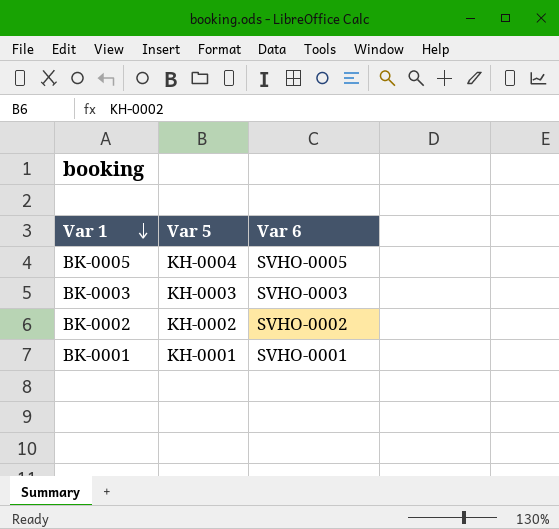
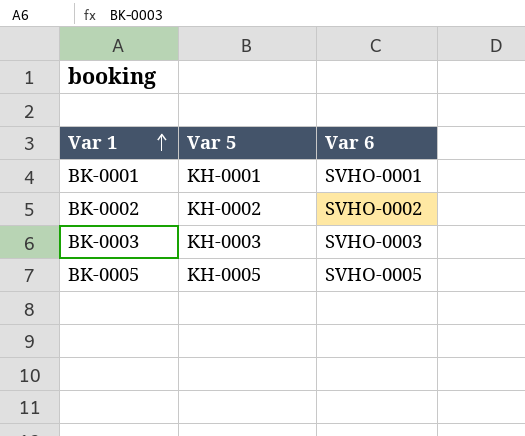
row order: Var 1 descending -> Var 1 ascending
BK-0005 | Var 5: KH-0004 -> KH-0005

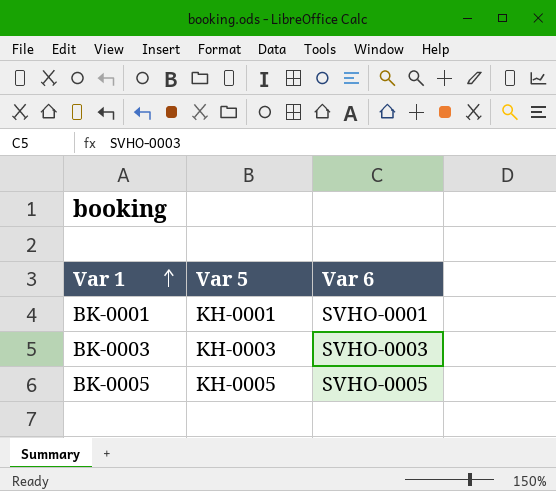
row BK-0002: KH-0002 | SVHO-0002 -> none

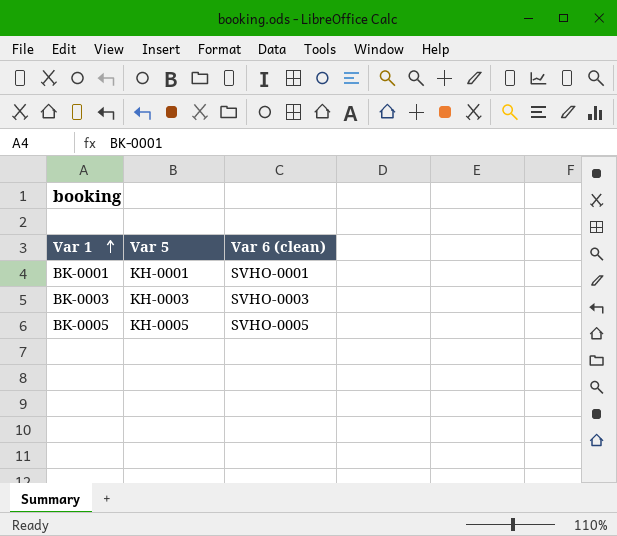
column name: Var 6 -> Var 6 (clean)

